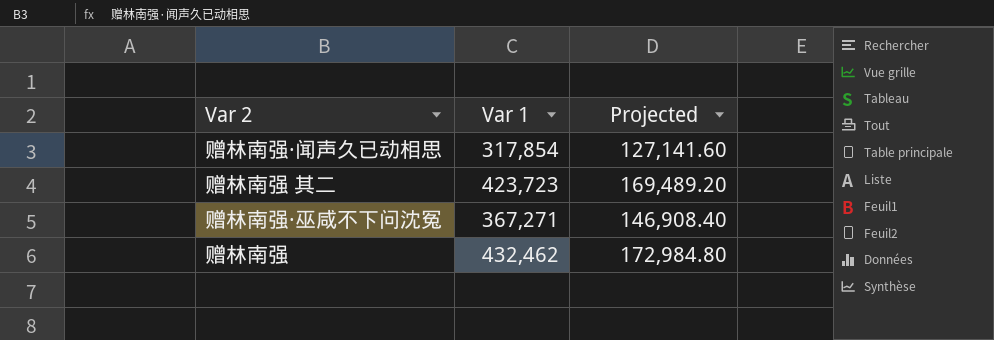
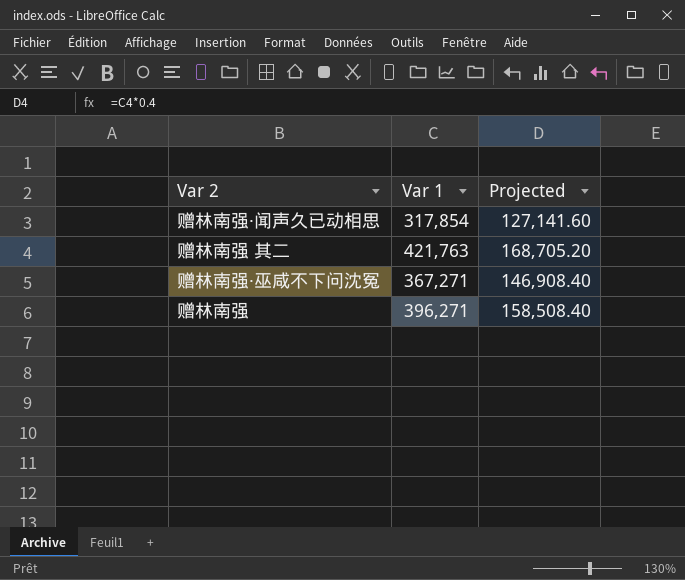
赠林南强 其二 | Var 1: 423,723 -> 421,763
赠林南强 其二 | Projected: 169,489.20 -> 168,705.20
赠林南强 | Var 1: 432,462 -> 396,271
赠林南强 | Projected: 172,984.80 -> 158,508.40

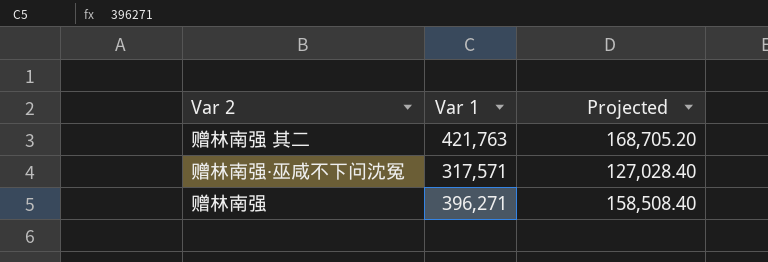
row 赠林南强·闻声久已动相思: 317,854 | 127,141.60 -> none
赠林南强·巫咸不下问沈冤 | Var 1: 367,271 -> 317,571
赠林南强·巫咸不下问沈冤 | Projected: 146,908.40 -> 127,028.40

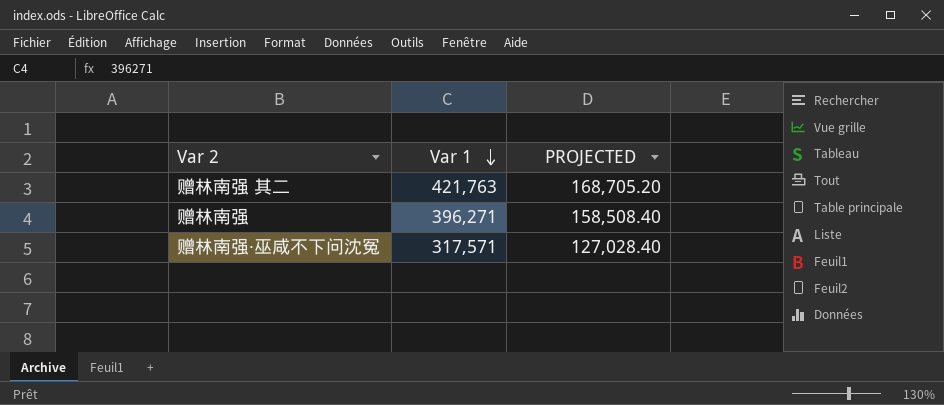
row order: none -> Var 1 descending
column name: Projected -> PROJECTED

